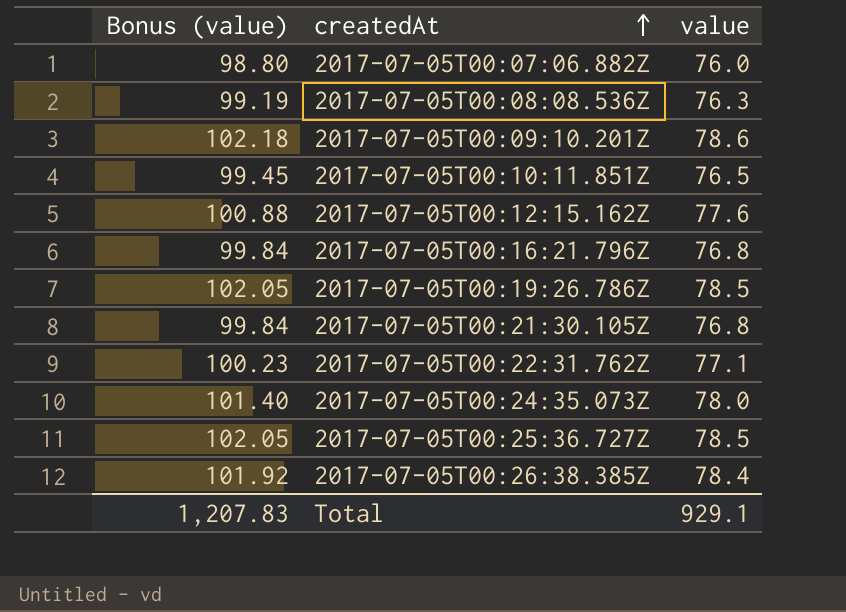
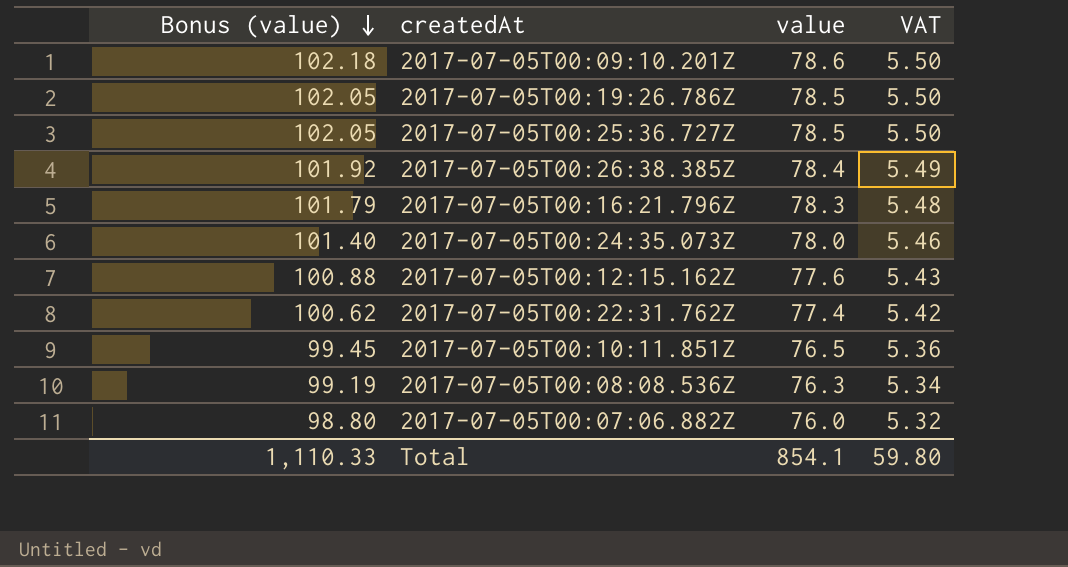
row order: createdAt ascending -> Bonus (value) descending
column VAT | formula: none -> [value] * 0.07
row 2017-07-05T00:21:30.105Z: 99.84 | 76.8 -> none
2017-07-05T00:16:21.796Z | Bonus (value): 99.84 -> 101.79
2017-07-05T00:16:21.796Z | value: 76.8 -> 78.3
2017-07-05T00:22:31.762Z | Bonus (value): 100.23 -> 100.62
2017-07-05T00:22:31.762Z | value: 77.1 -> 77.4
Total | Bonus (value): 1,207.83 -> 1,110.33
Total | value: 929.1 -> 854.1

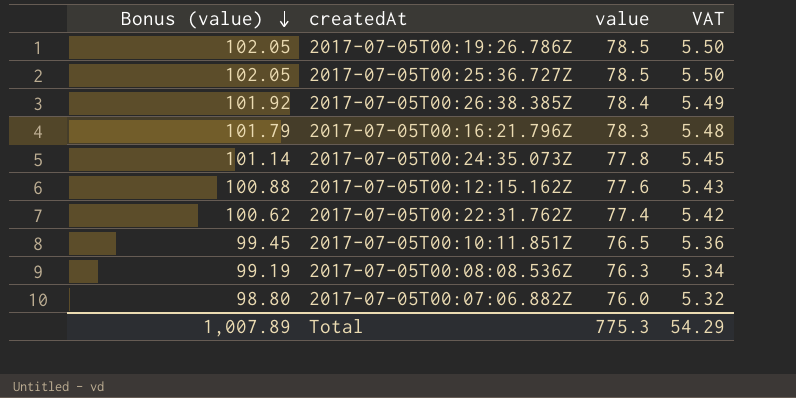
row 2017-07-05T00:09:10.201Z: 102.18 | 78.6 | 5.50 -> none
2017-07-05T00:24:35.073Z | Bonus (value): 101.40 -> 101.14
2017-07-05T00:24:35.073Z | value: 78.0 -> 77.8
2017-07-05T00:24:35.073Z | VAT: 5.46 -> 5.45
Total | Bonus (value): 1,110.33 -> 1,007.89
Total | value: 854.1 -> 775.3
Total | VAT: 59.80 -> 54.29

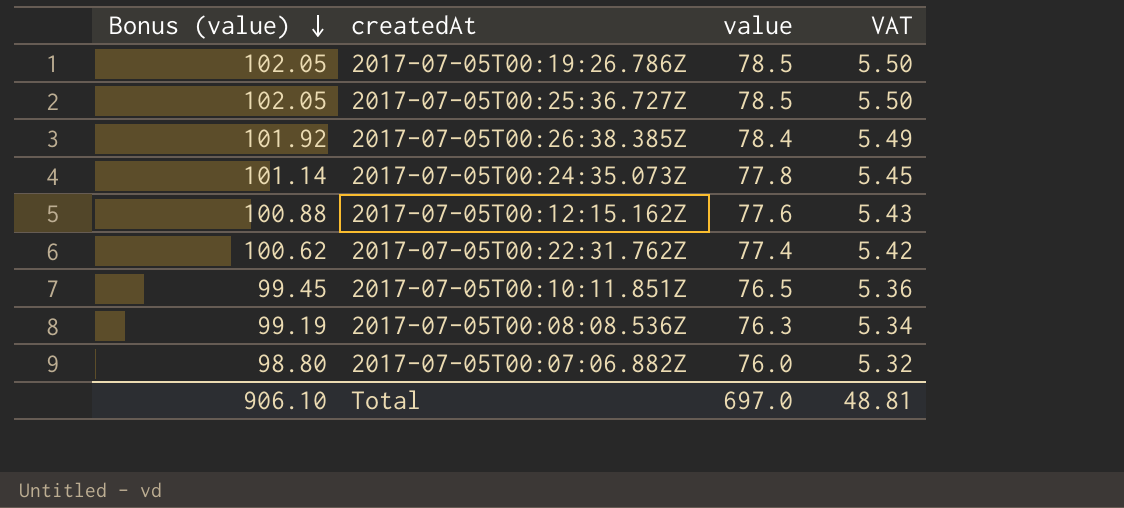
row 2017-07-05T00:16:21.796Z: 101.79 | 78.3 | 5.48 -> none
Total | Bonus (value): 1,007.89 -> 906.10
Total | value: 775.3 -> 697.0
Total | VAT: 54.29 -> 48.81

